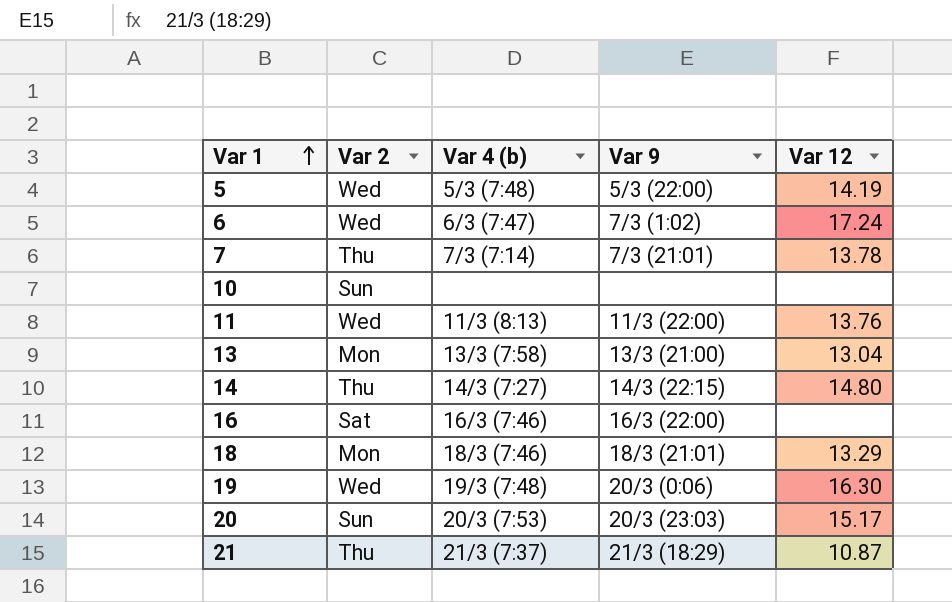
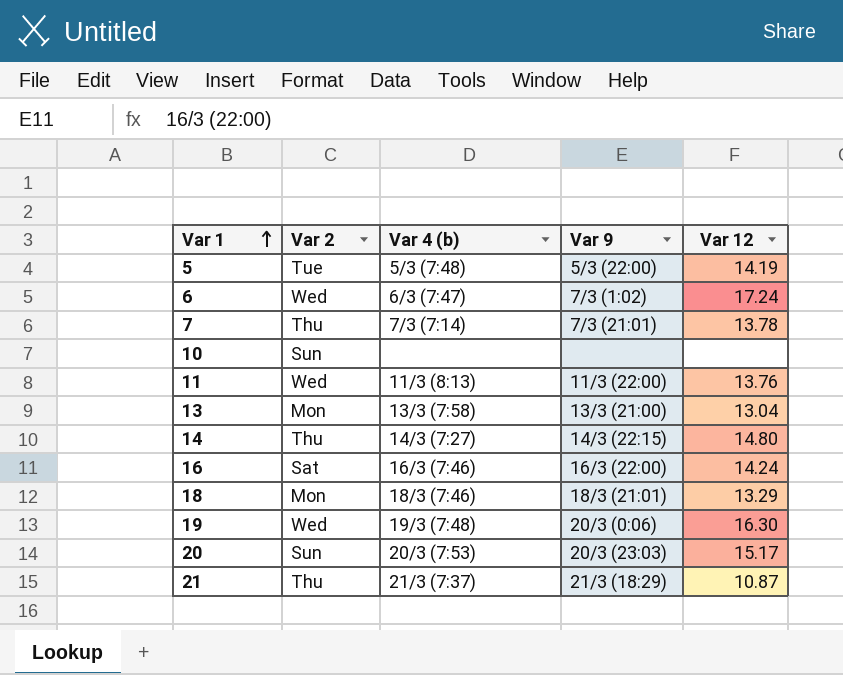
5 | Var 2: Wed -> Tue
16 | Var 12: none -> 14.24

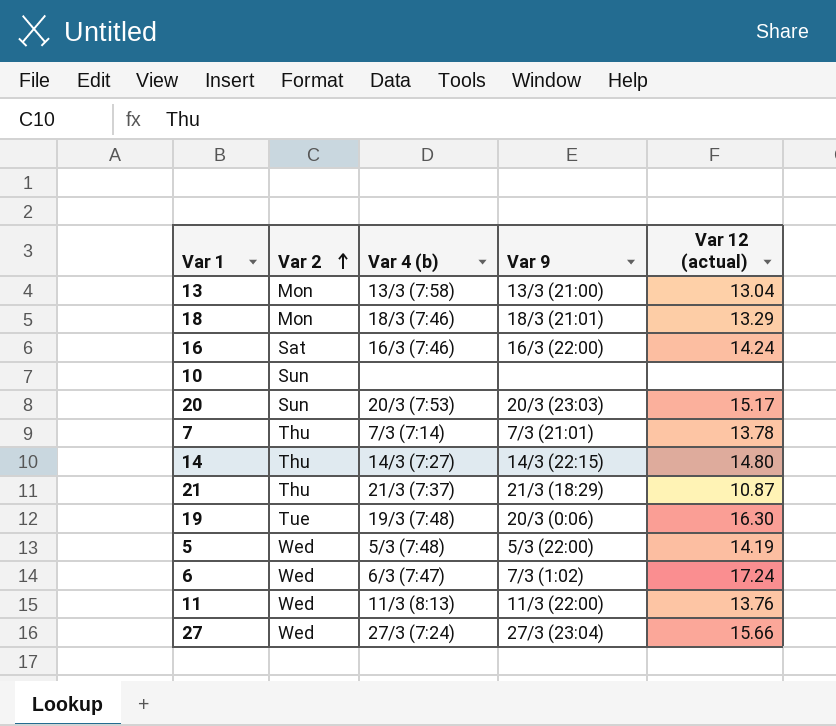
row order: Var 1 ascending -> Var 2 ascending
column name: Var 12 -> Var 12 (actual)
19 | Var 2: Wed -> Tue
5 | Var 2: Tue -> Wed
row 27: none -> Wed | 27/3 (7:24) | 27/3 (23:04) | 15.66

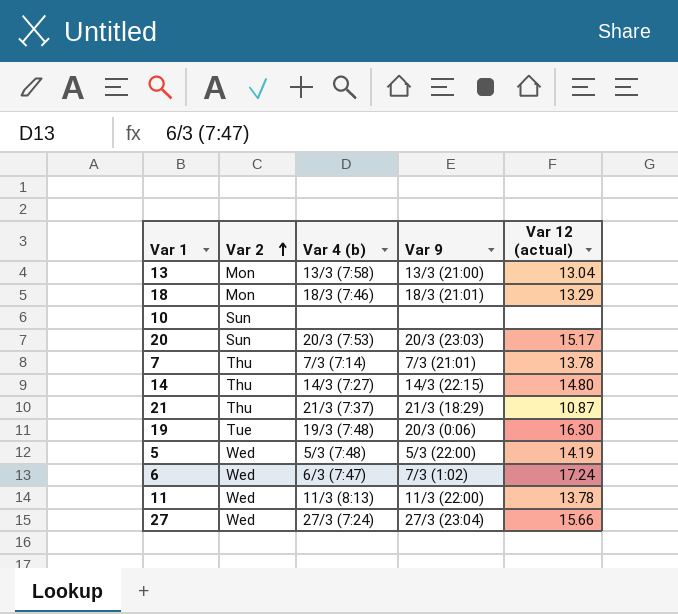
row 16: Sat | 16/3 (7:46) | 16/3 (22:00) | 14.24 -> none
11 | Var 12 (actual): 13.76 -> 13.78

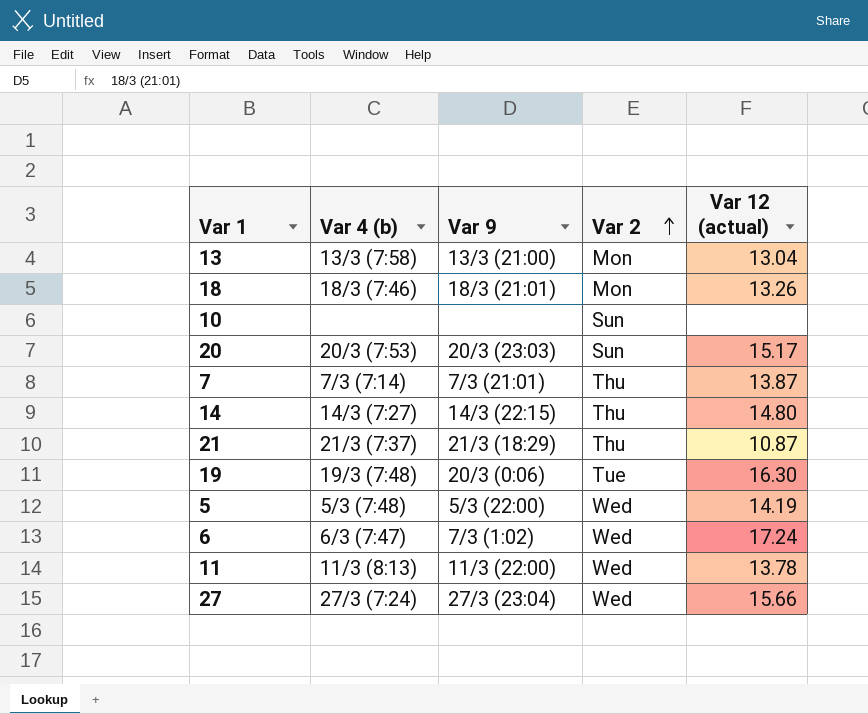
column Var 2 | position: 2 -> 4
18 | Var 12 (actual): 13.29 -> 13.26
7 | Var 12 (actual): 13.78 -> 13.87

